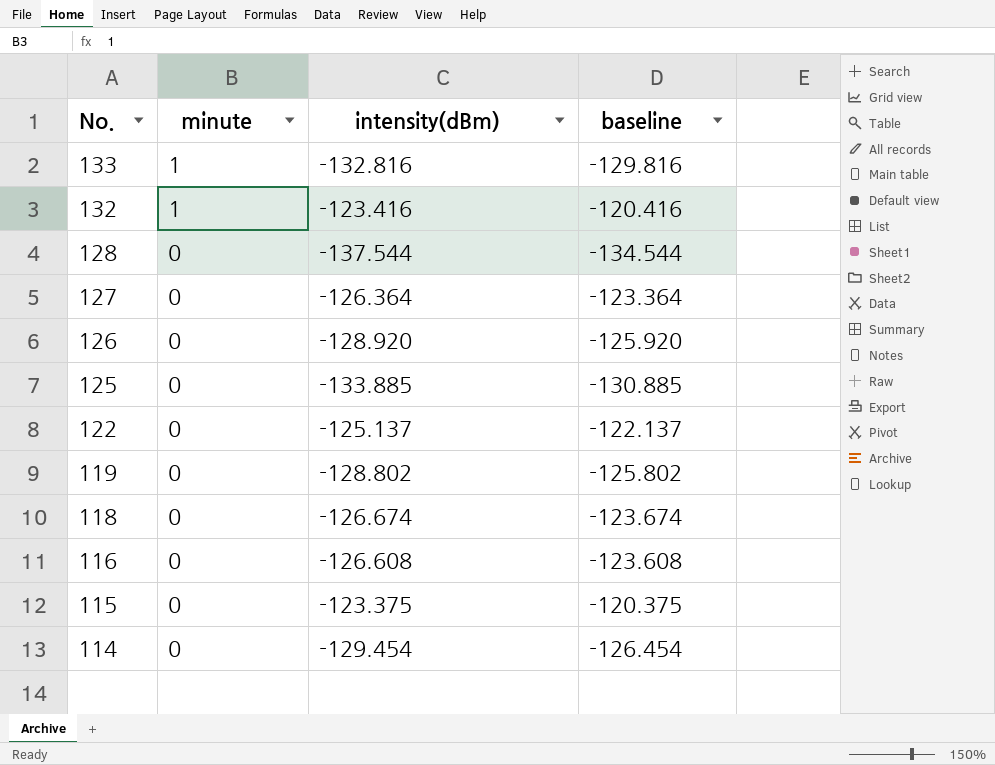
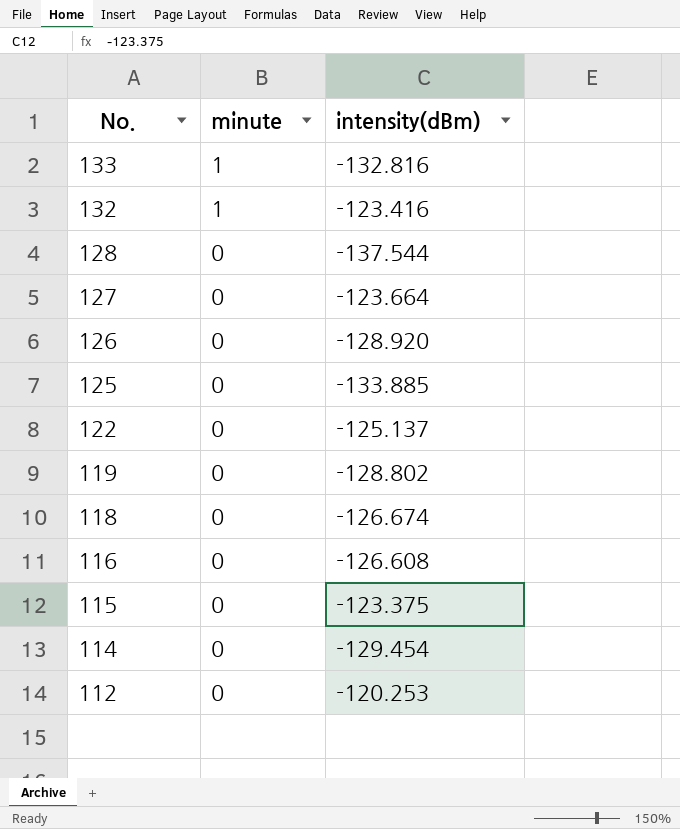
column baseline | formula: [intensity(dBm)] + 3 -> none
127 | intensity(dBm): -126.364 -> -123.664
row 112: none -> 0 | -120.253

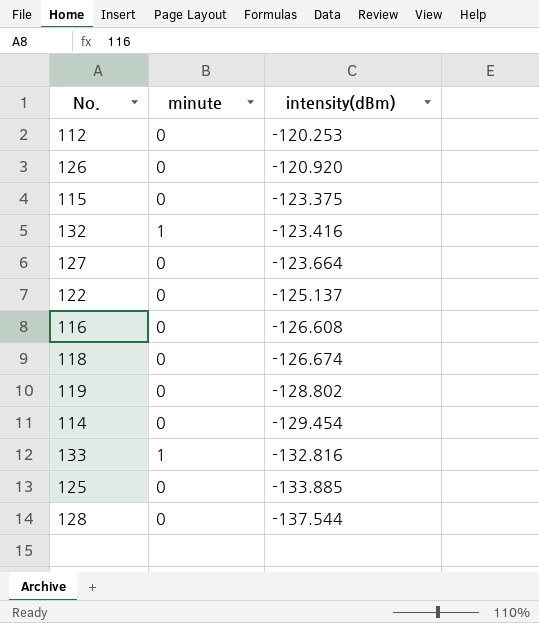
row order: No. descending -> intensity(dBm) descending
126 | intensity(dBm): -128.920 -> -120.920

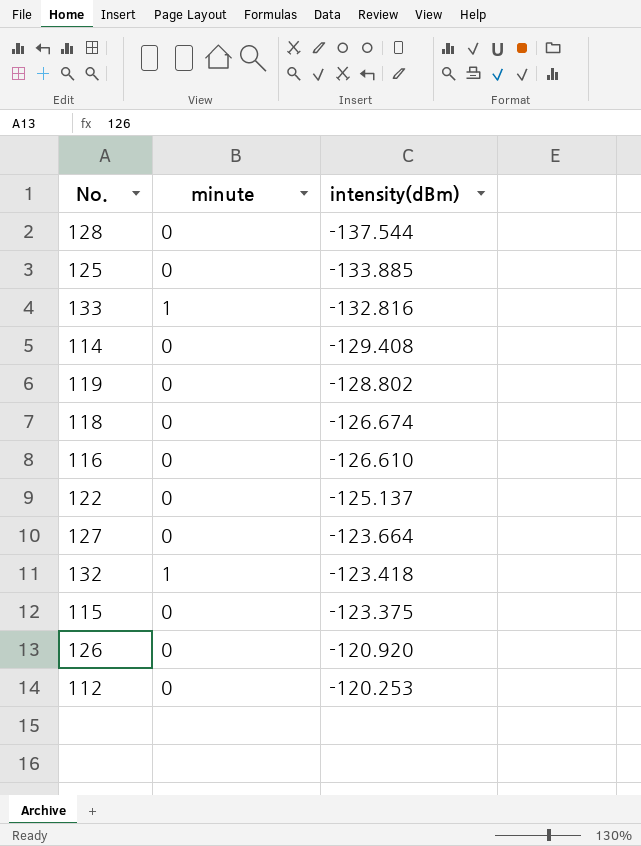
row order: intensity(dBm) descending -> intensity(dBm) ascending
114 | intensity(dBm): -129.454 -> -129.408
116 | intensity(dBm): -126.608 -> -126.610
132 | intensity(dBm): -123.416 -> -123.418

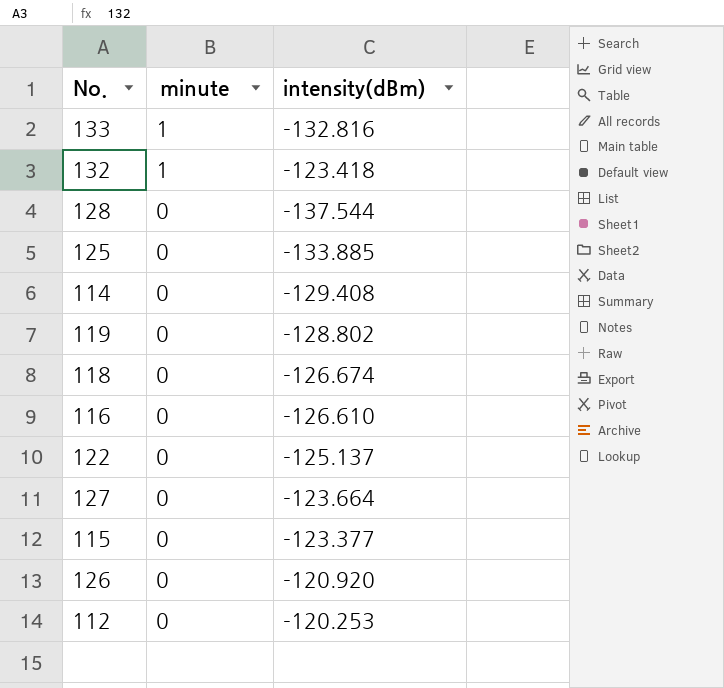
row order: intensity(dBm) ascending -> minute descending
115 | intensity(dBm): -123.375 -> -123.377

